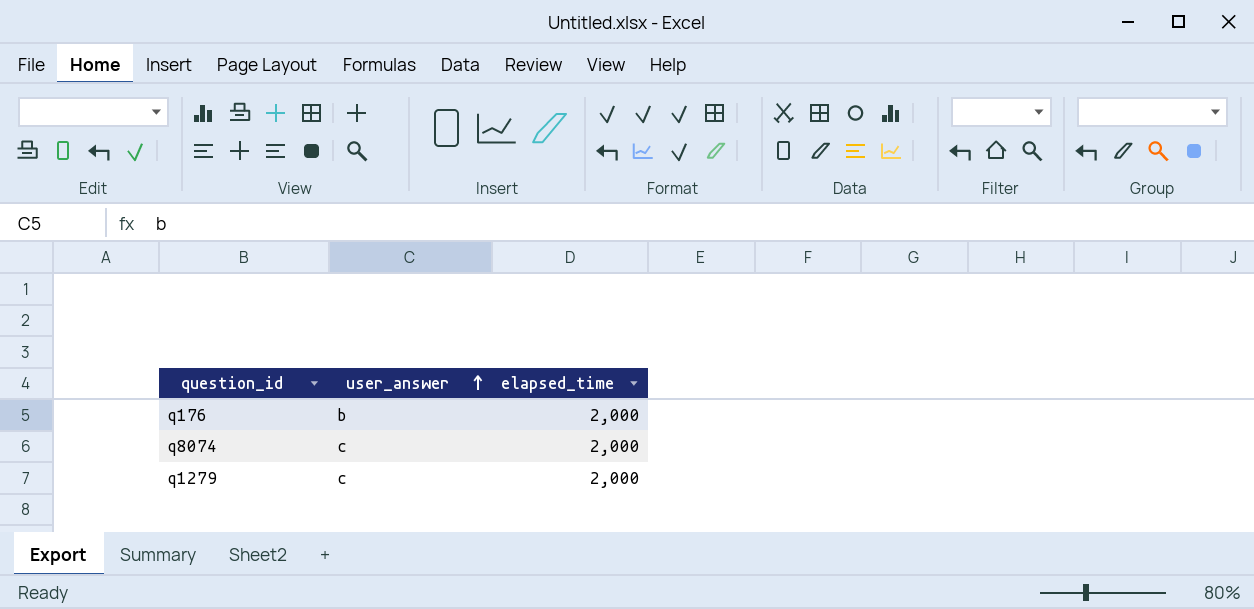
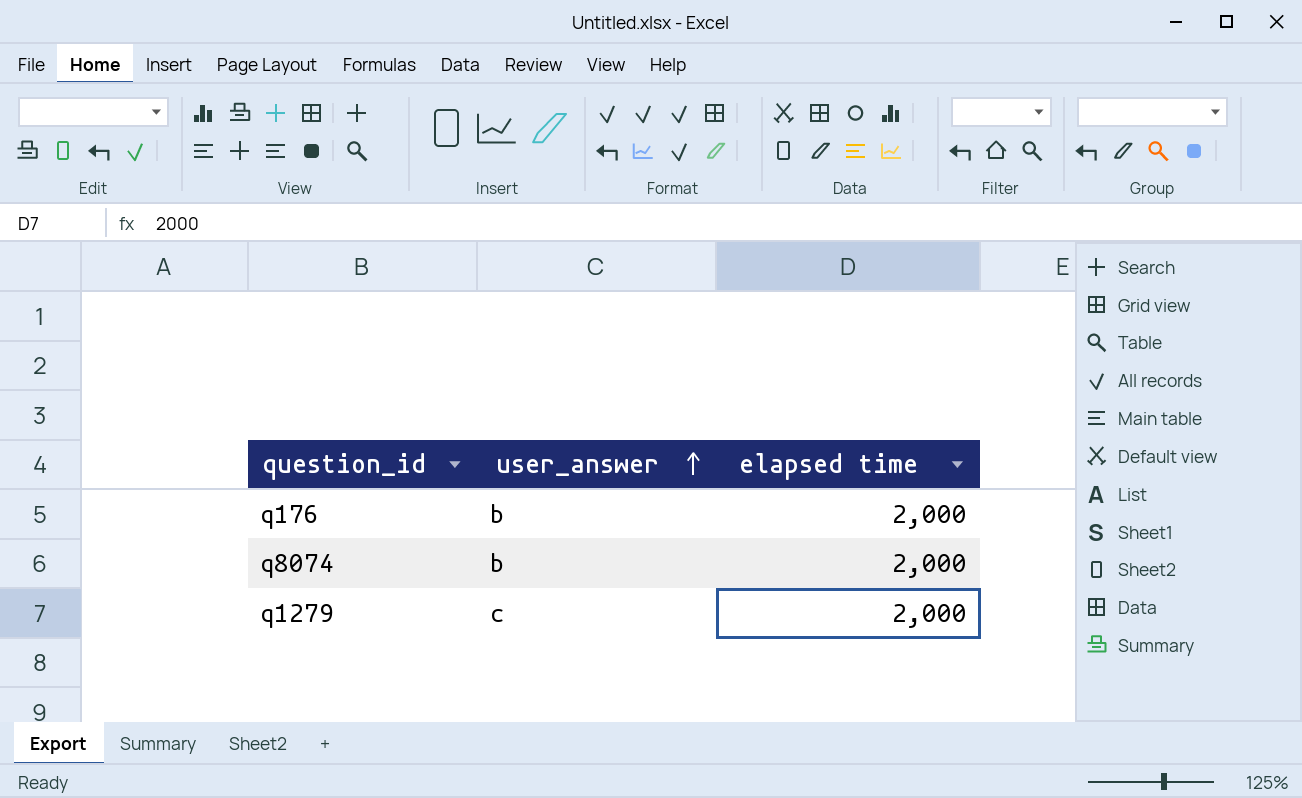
column name: elapsed_time -> elapsed time
q8074 | user_answer: c -> b

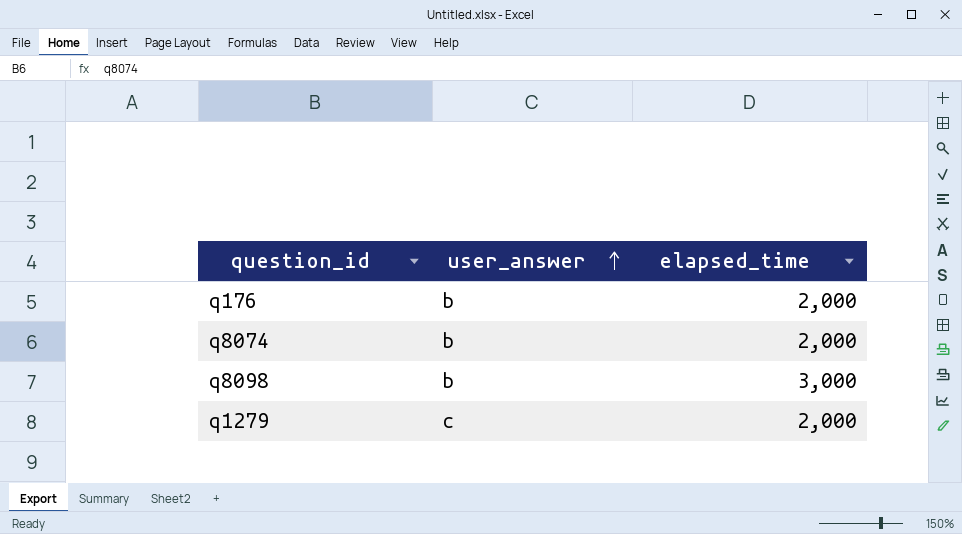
column name: elapsed time -> elapsed_time
row q8098: none -> b | 3,000

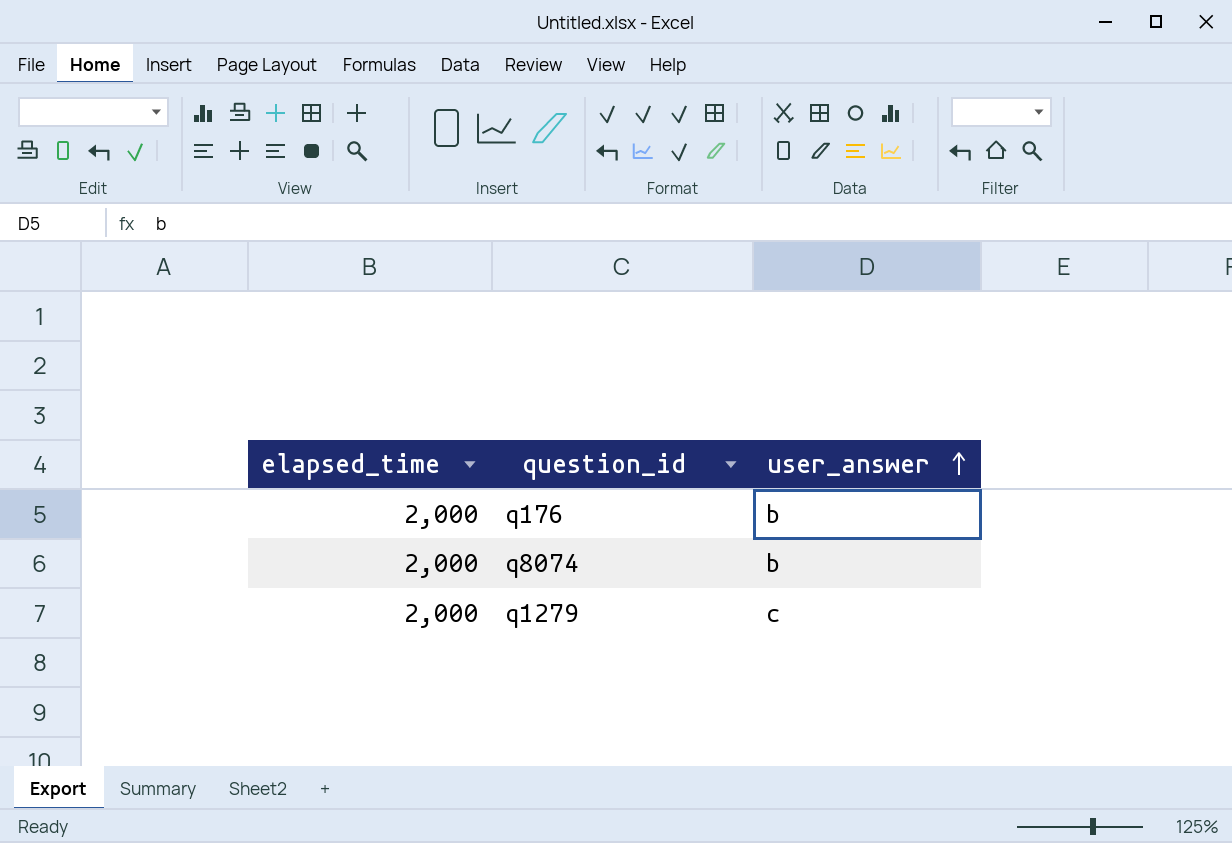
column elapsed_time | position: 3 -> 1
row q8098: b | 3,000 -> none

